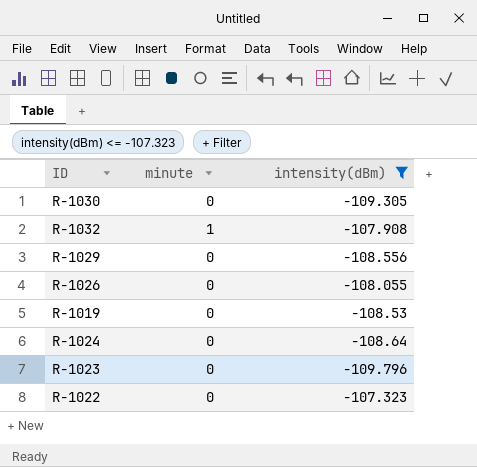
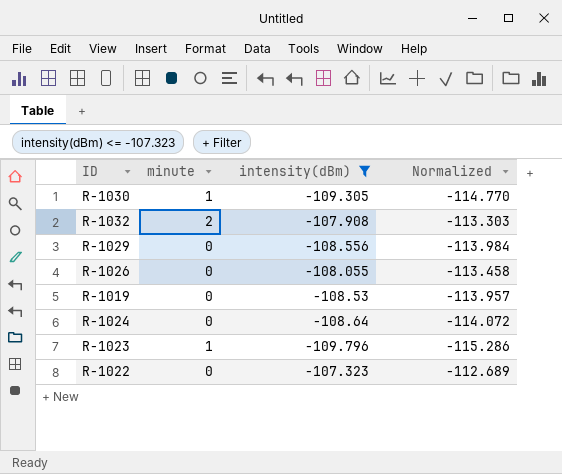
column Normalized | formula: none -> [intensity(dBm)] * 1.05
R-1030 | minute: 0 -> 1
R-1032 | minute: 1 -> 2
R-1023 | minute: 0 -> 1

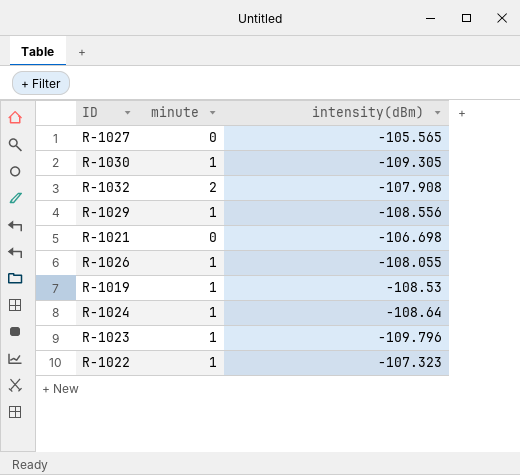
filter: intensity(dBm) <= -107.323 -> none
column Normalized | formula: [intensity(dBm)] * 1.05 -> none
R-1029 | minute: 0 -> 1
R-1026 | minute: 0 -> 1
R-1019 | minute: 0 -> 1
R-1024 | minute: 0 -> 1
R-1022 | minute: 0 -> 1

